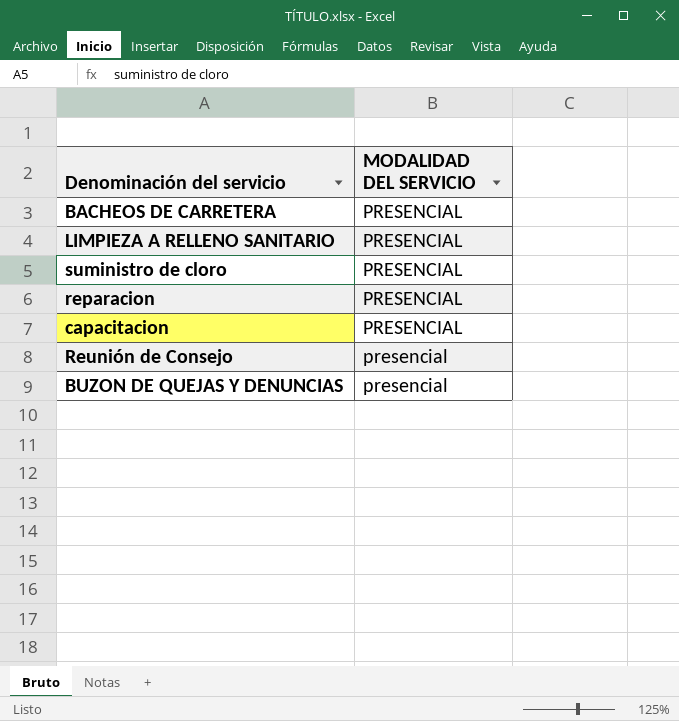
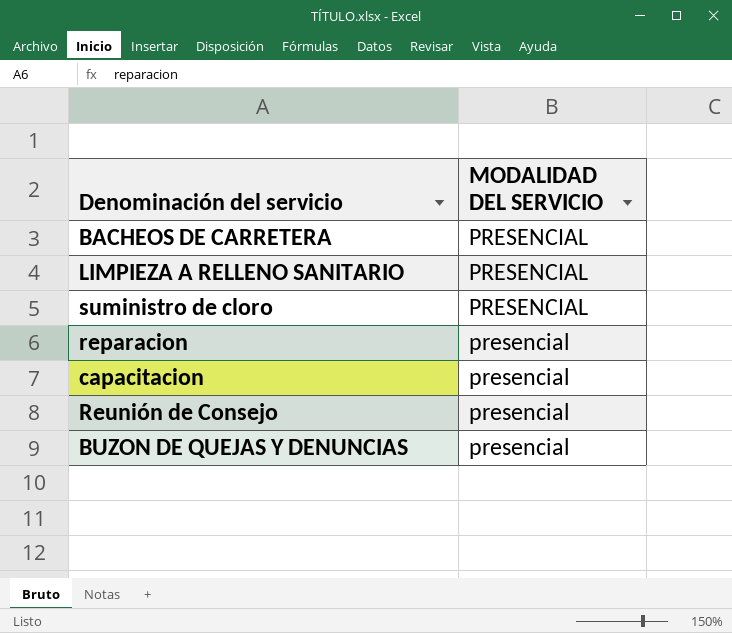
reparacion | MODALIDAD DEL SERVICIO: PRESENCIAL -> presencial
capacitacion | MODALIDAD DEL SERVICIO: PRESENCIAL -> presencial

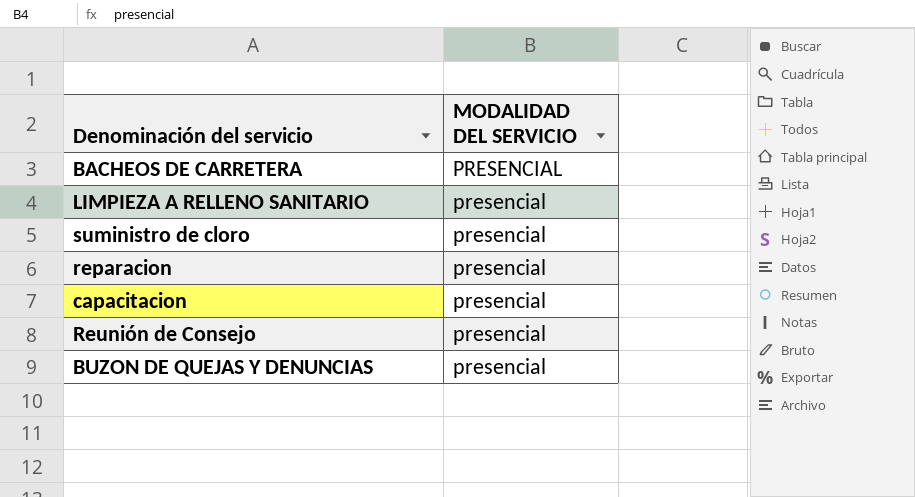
LIMPIEZA A RELLENO SANITARIO | MODALIDAD DEL SERVICIO: PRESENCIAL -> presencial
suministro de cloro | MODALIDAD DEL SERVICIO: PRESENCIAL -> presencial

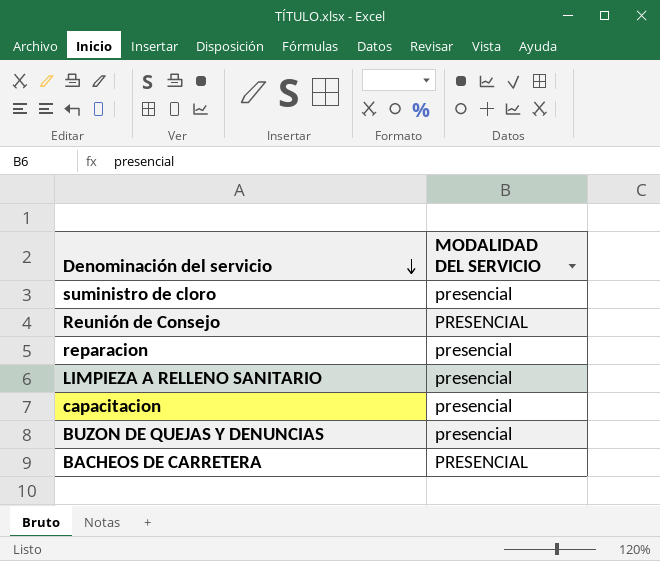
row order: none -> Denominación del servicio descending
Reunión de Consejo | MODALIDAD DEL SERVICIO: presencial -> PRESENCIAL

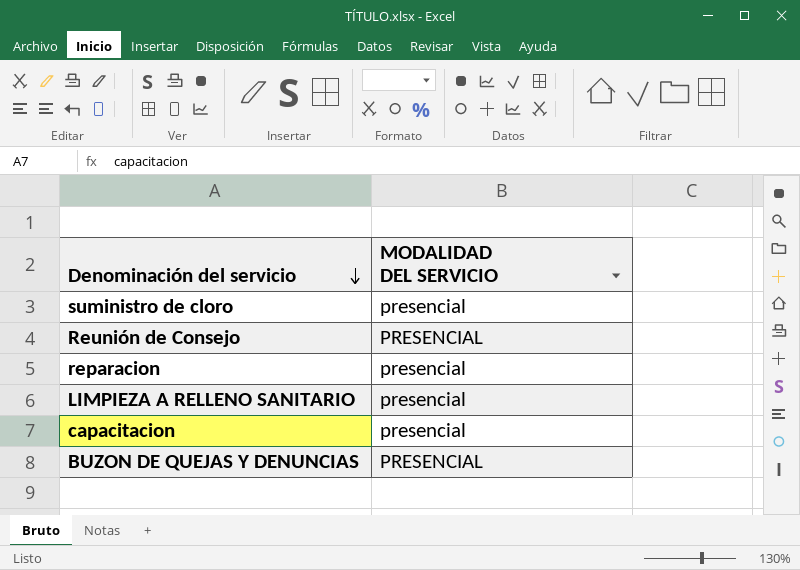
row BACHEOS DE CARRETERA: PRESENCIAL -> none
BUZON DE QUEJAS Y DENUNCIAS | MODALIDAD DEL SERVICIO: presencial -> PRESENCIAL

